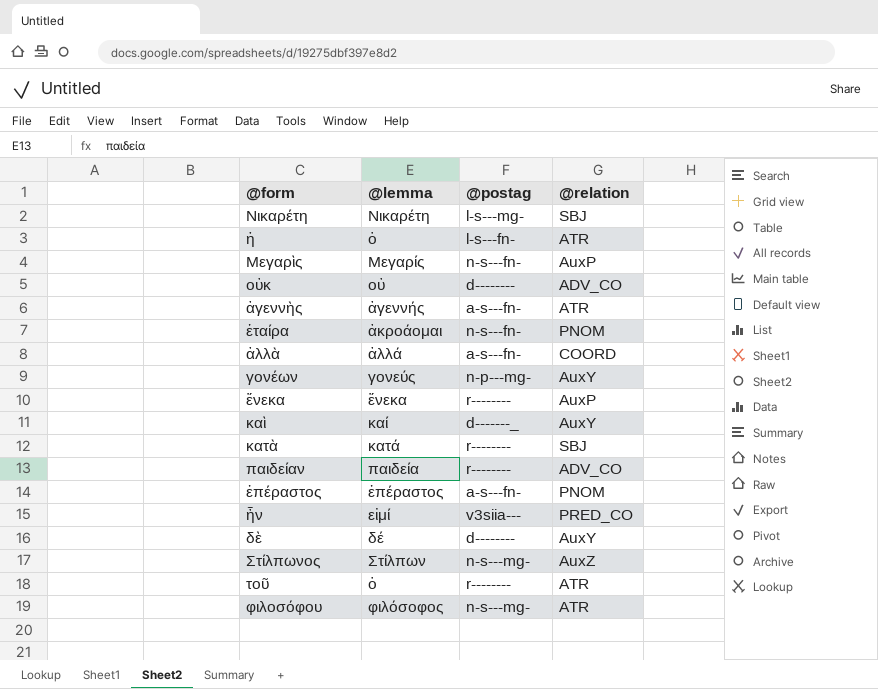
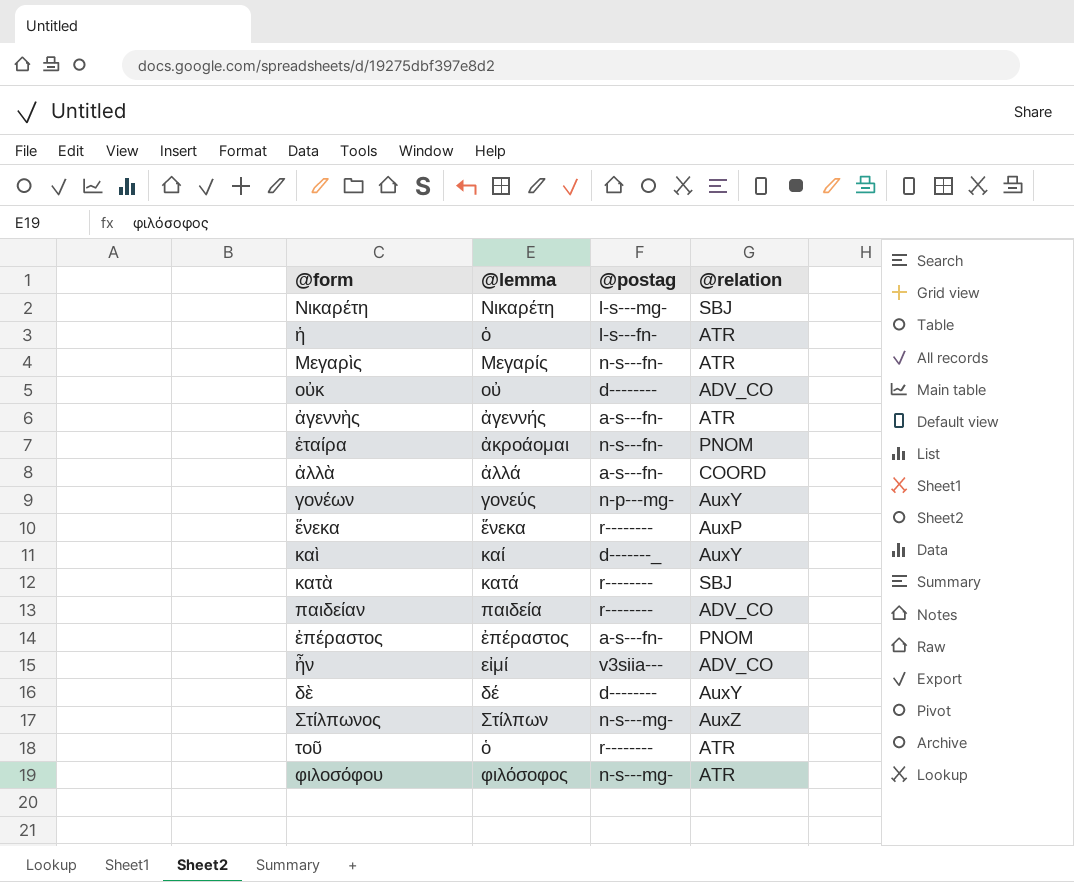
Μεγαρὶς | @relation: AuxP -> ATR
ἦν | @relation: PRED_CO -> ADV_CO

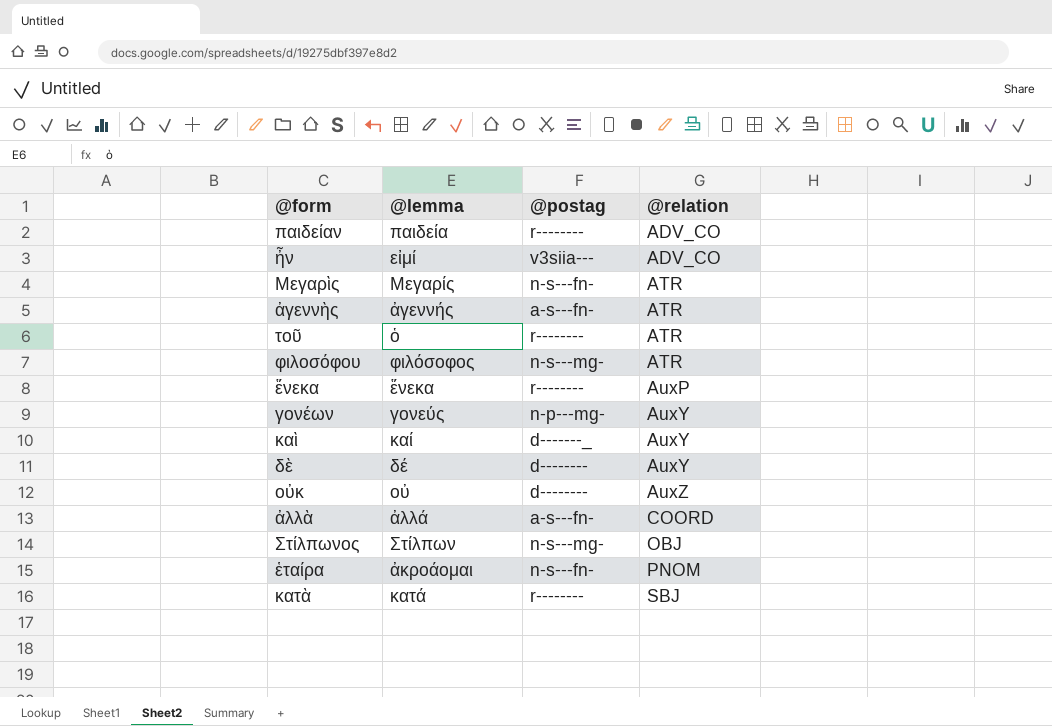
row order: none -> @relation ascending
row Νικαρέτη: Νικαρέτη | l-s---mg- | SBJ -> none
row ἡ: ὁ | l-s---fn- | ATR -> none
row ἐπέραστος: ἐπέραστος | a-s---fn- | PNOM -> none
οὐκ | @relation: ADV_CO -> AuxZ
Στίλπωνος | @relation: AuxZ -> OBJ

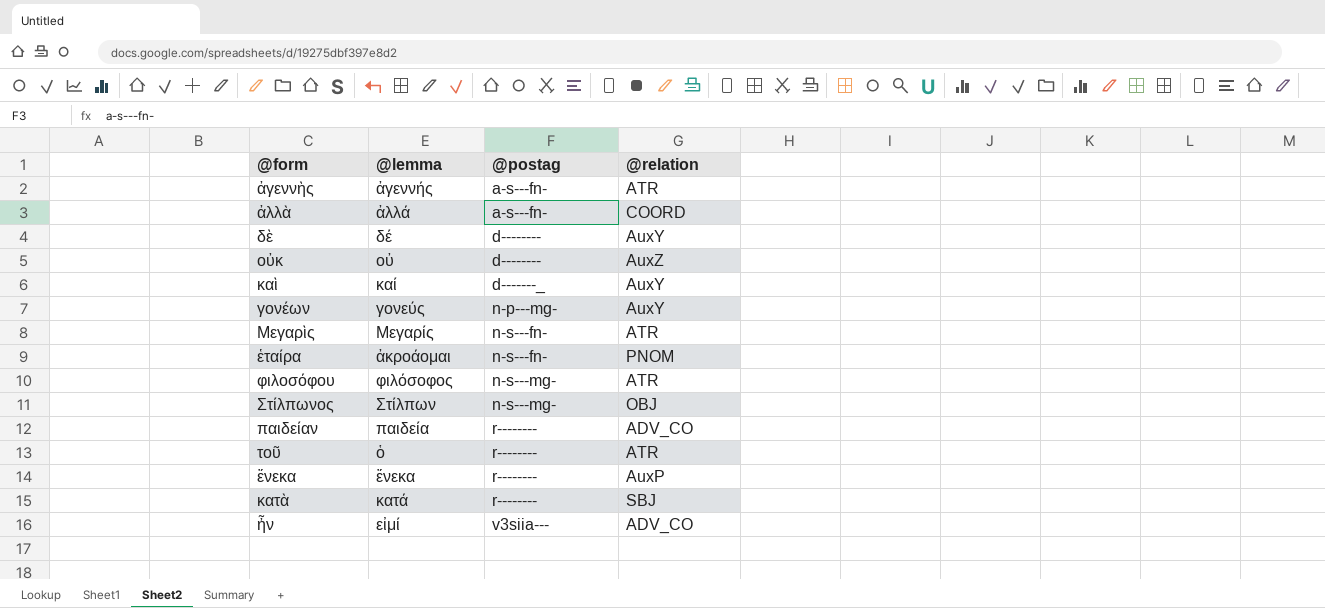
row order: @relation ascending -> @postag ascending

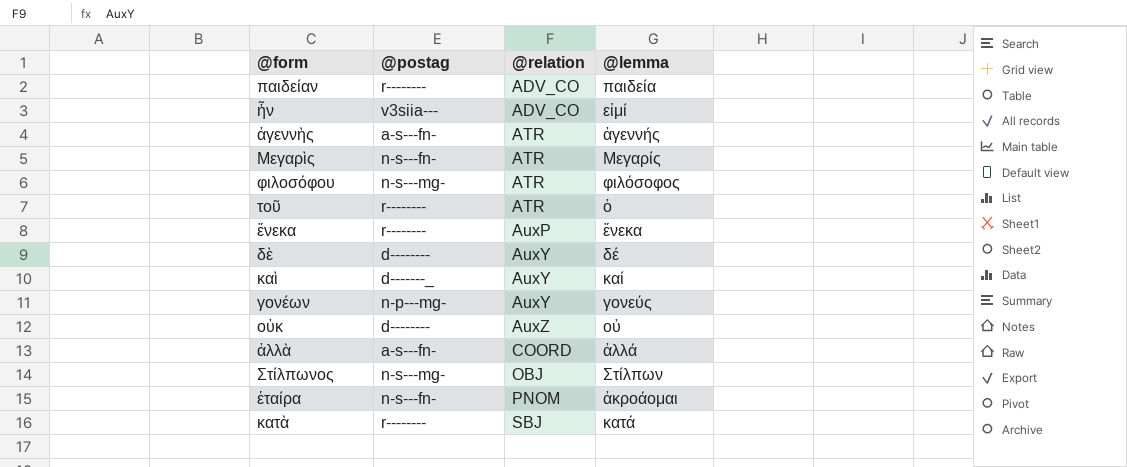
row order: @postag ascending -> @relation ascending
column @lemma | position: 2 -> 4

